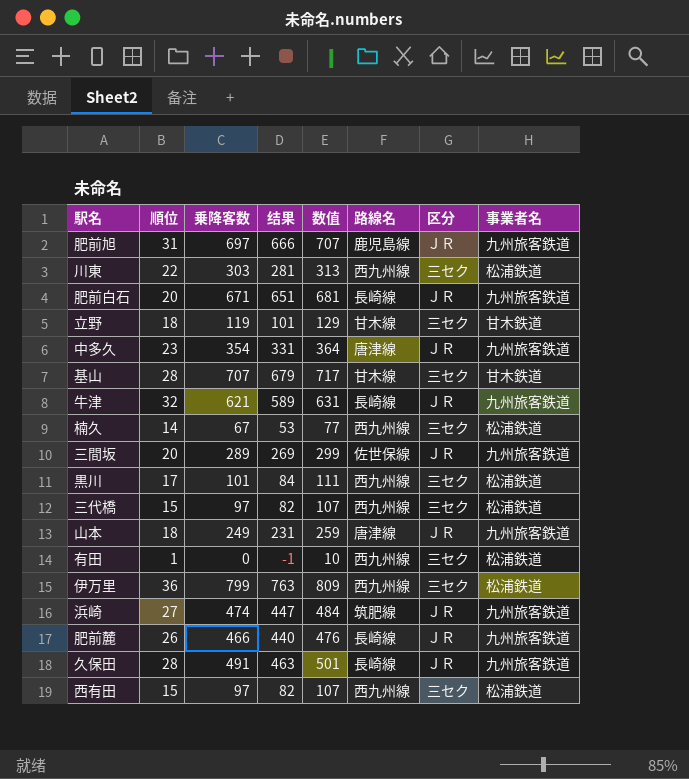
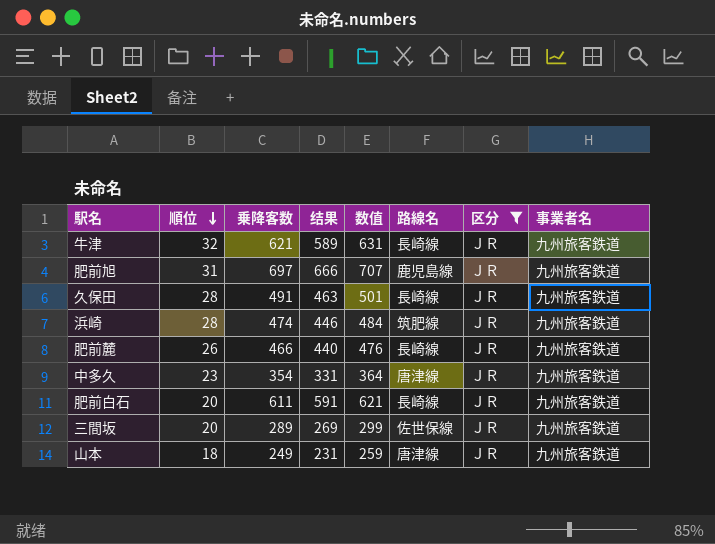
filter: none -> 区分 = ＪＲ
row order: none -> 順位 descending
浜崎 | 順位: 27 -> 28
浜崎 | 结果: 447 -> 446
肥前白石 | 乗降客数: 671 -> 611
肥前白石 | 结果: 651 -> 591
肥前白石 | 数值: 681 -> 621

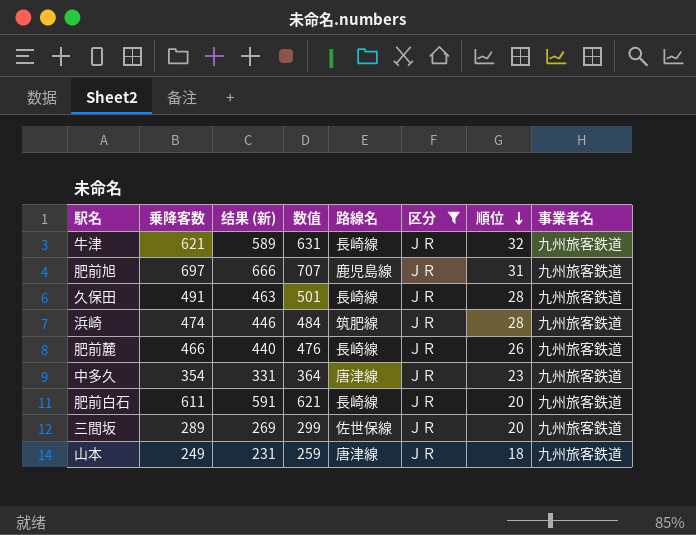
column name: 结果 -> 结果 (新)
column 順位 | position: 2 -> 7

